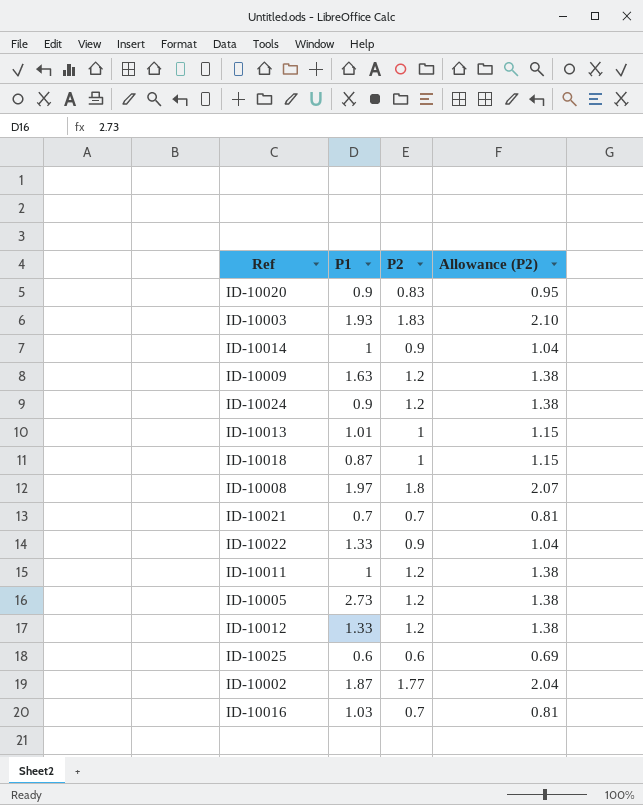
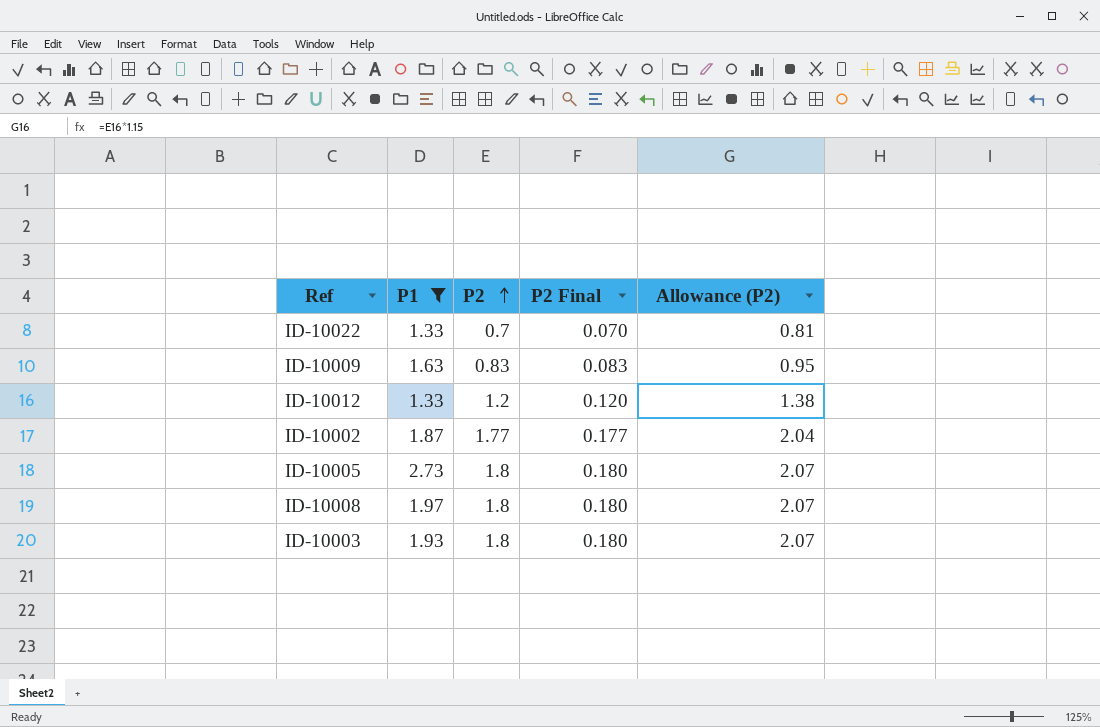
filter: none -> P1 >= 1.33
row order: none -> P2 ascending
column P2 Final | formula: none -> [P2] * 0.1
ID-10022 | P2: 0.9 -> 0.7
ID-10022 | Allowance (P2): 1.04 -> 0.81
ID-10009 | P2: 1.2 -> 0.83
ID-10009 | Allowance (P2): 1.38 -> 0.95
ID-10005 | P2: 1.2 -> 1.8
ID-10005 | Allowance (P2): 1.38 -> 2.07
ID-10003 | P2: 1.83 -> 1.8
ID-10003 | Allowance (P2): 2.10 -> 2.07

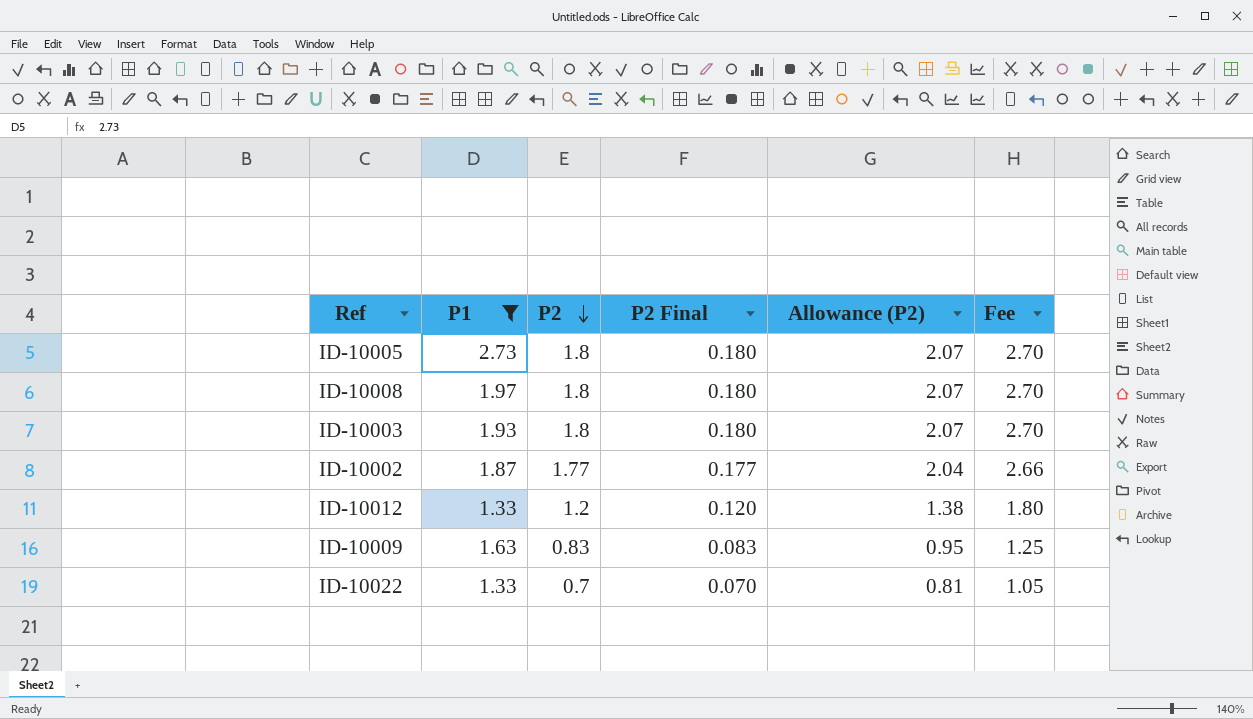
row order: P2 ascending -> P2 descending
column Fee | formula: none -> [P2] * 1.5

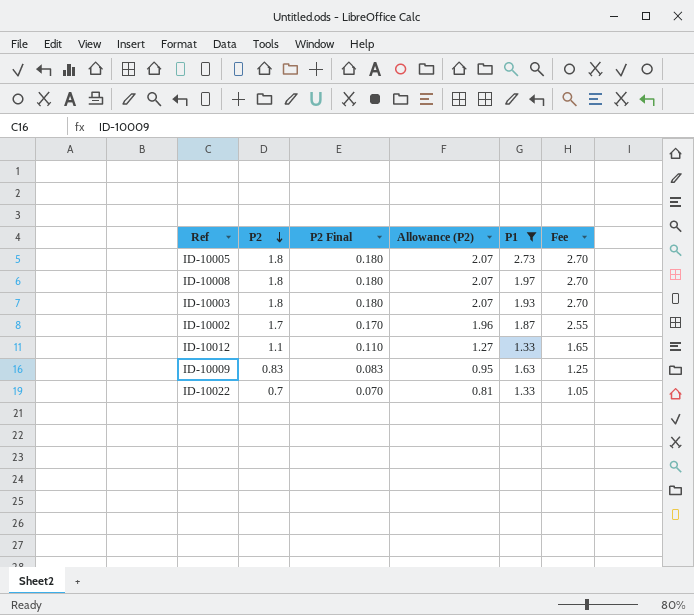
column P1 | position: 2 -> 5
ID-10002 | P2: 1.77 -> 1.7
ID-10002 | P2 Final: 0.177 -> 0.170
ID-10002 | Allowance (P2): 2.04 -> 1.96
ID-10002 | Fee: 2.66 -> 2.55
ID-10012 | P2: 1.2 -> 1.1
ID-10012 | P2 Final: 0.120 -> 0.110
ID-10012 | Allowance (P2): 1.38 -> 1.27
ID-10012 | Fee: 1.80 -> 1.65

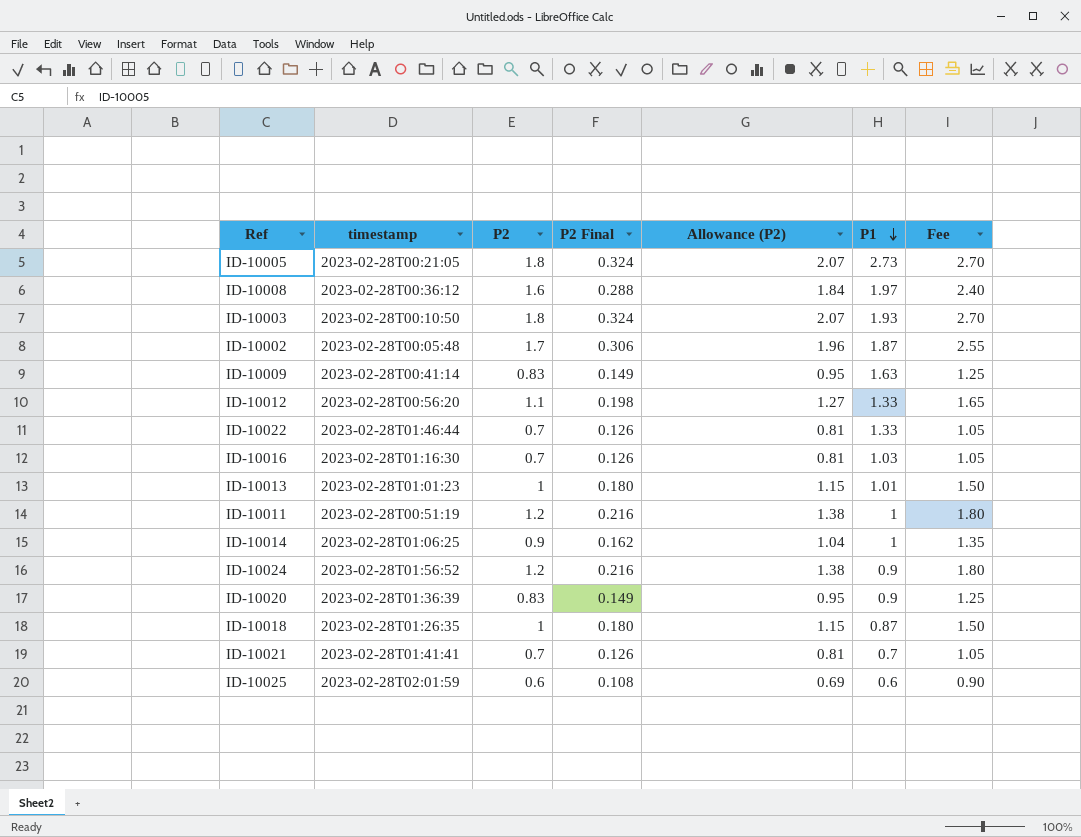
filter: P1 >= 1.33 -> none
row order: P2 descending -> P1 descending
column timestamp | position: none -> 2
column P2 Final | formula: [P2] * 0.1 -> [P2] * 0.18
ID-10008 | P2: 1.8 -> 1.6
ID-10008 | Allowance (P2): 2.07 -> 1.84
ID-10008 | Fee: 2.70 -> 2.40

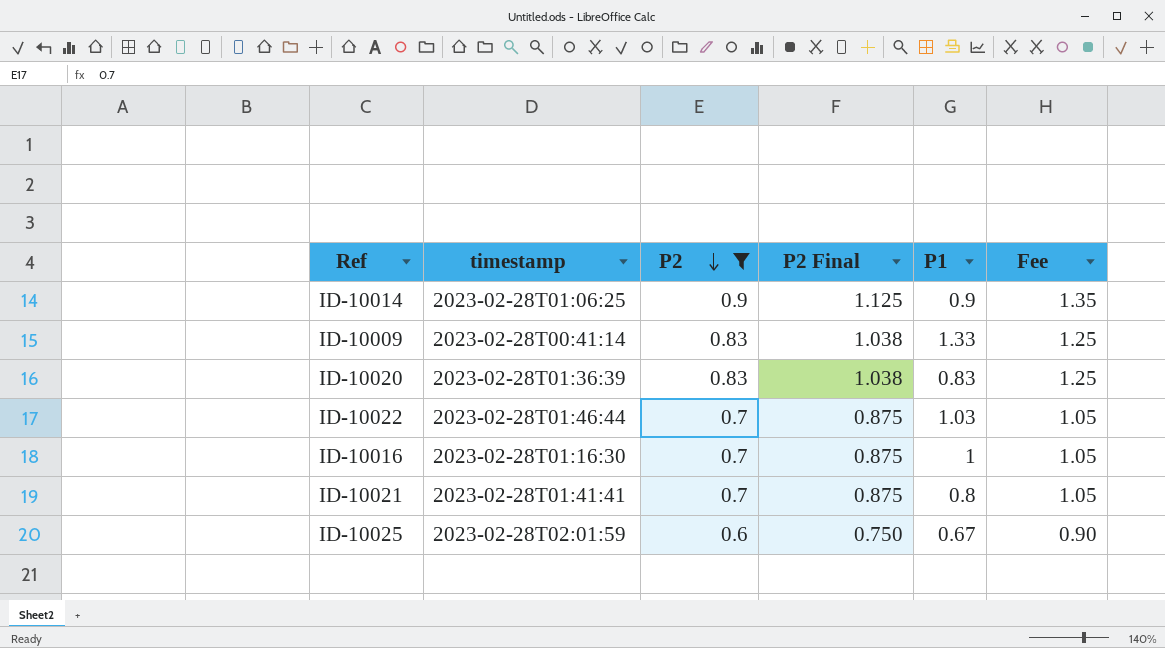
filter: none -> P2 <= 0.9
row order: P1 descending -> P2 descending
column Allowance (P2) | formula: [P2] * 1.15 -> none
column P2 Final | formula: [P2] * 0.18 -> [P2] * 1.25
ID-10014 | P1: 1 -> 0.9
ID-10009 | P1: 1.63 -> 1.33
ID-10020 | P1: 0.9 -> 0.83
ID-10022 | P1: 1.33 -> 1.03
ID-10016 | P1: 1.03 -> 1
ID-10021 | P1: 0.7 -> 0.8
ID-10025 | P1: 0.6 -> 0.67

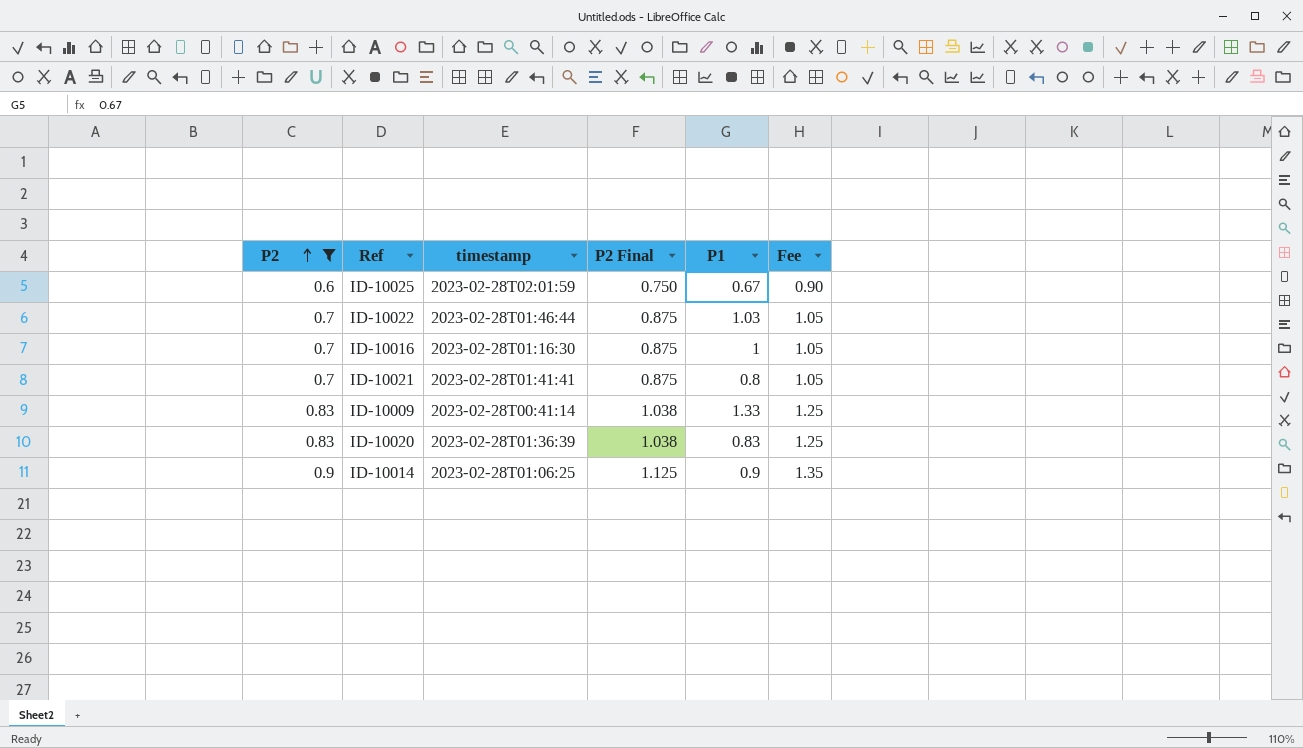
row order: P2 descending -> P2 ascending
column P2 | position: 3 -> 1

